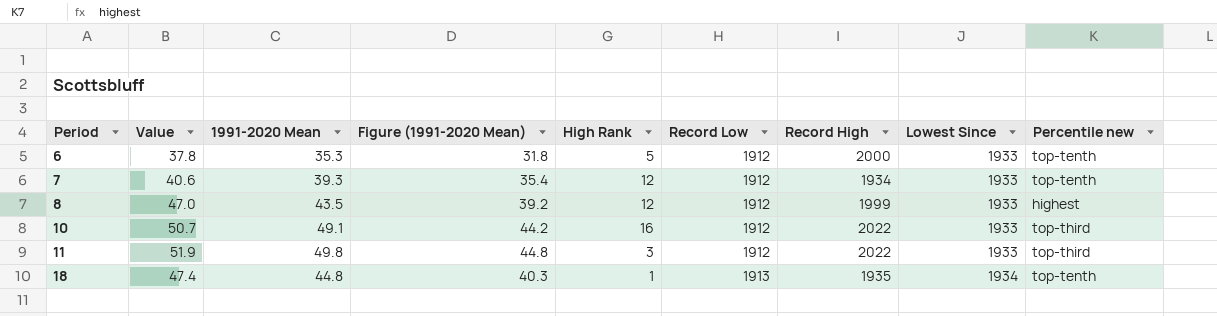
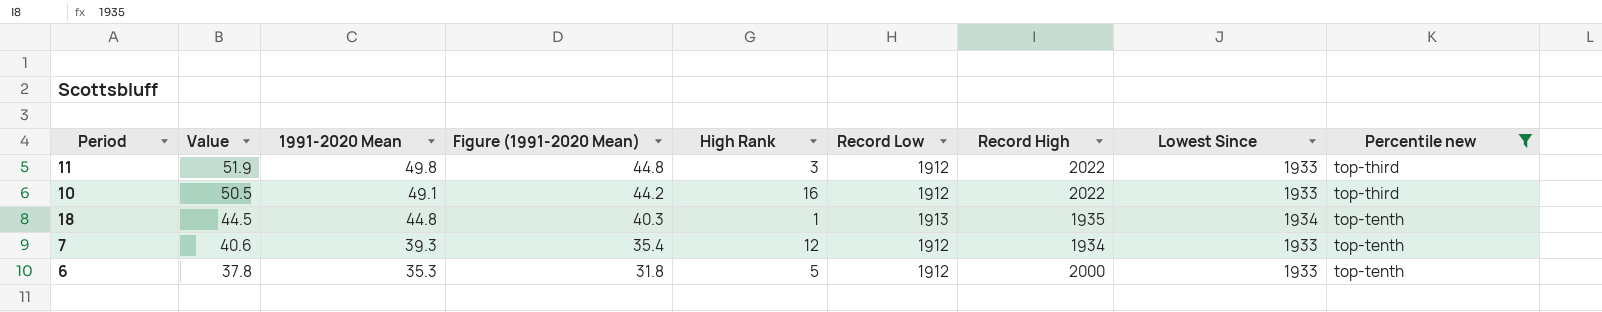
filter: none -> Percentile new != highest
row order: Period ascending -> Value descending
10 | Value: 50.7 -> 50.5
18 | Value: 47.4 -> 44.5

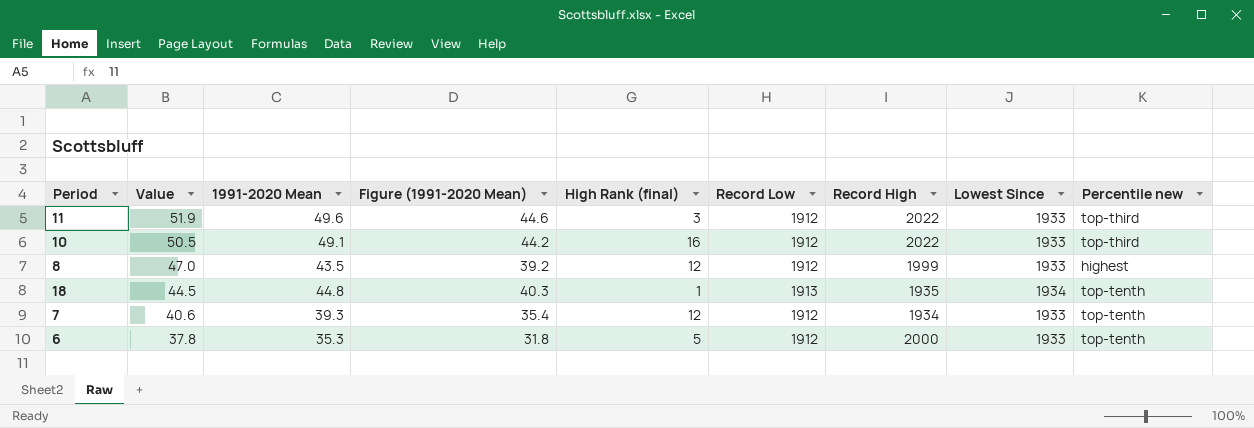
filter: Percentile new != highest -> none
column name: High Rank -> High Rank (final)
11 | 1991-2020 Mean: 49.8 -> 49.6
11 | Figure (1991-2020 Mean): 44.8 -> 44.6

